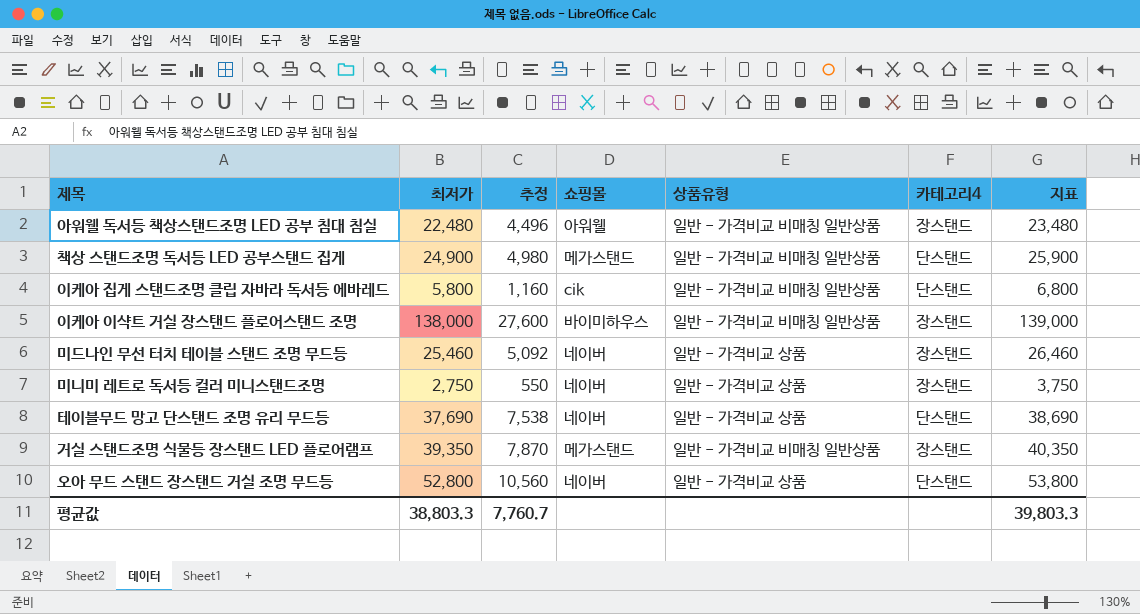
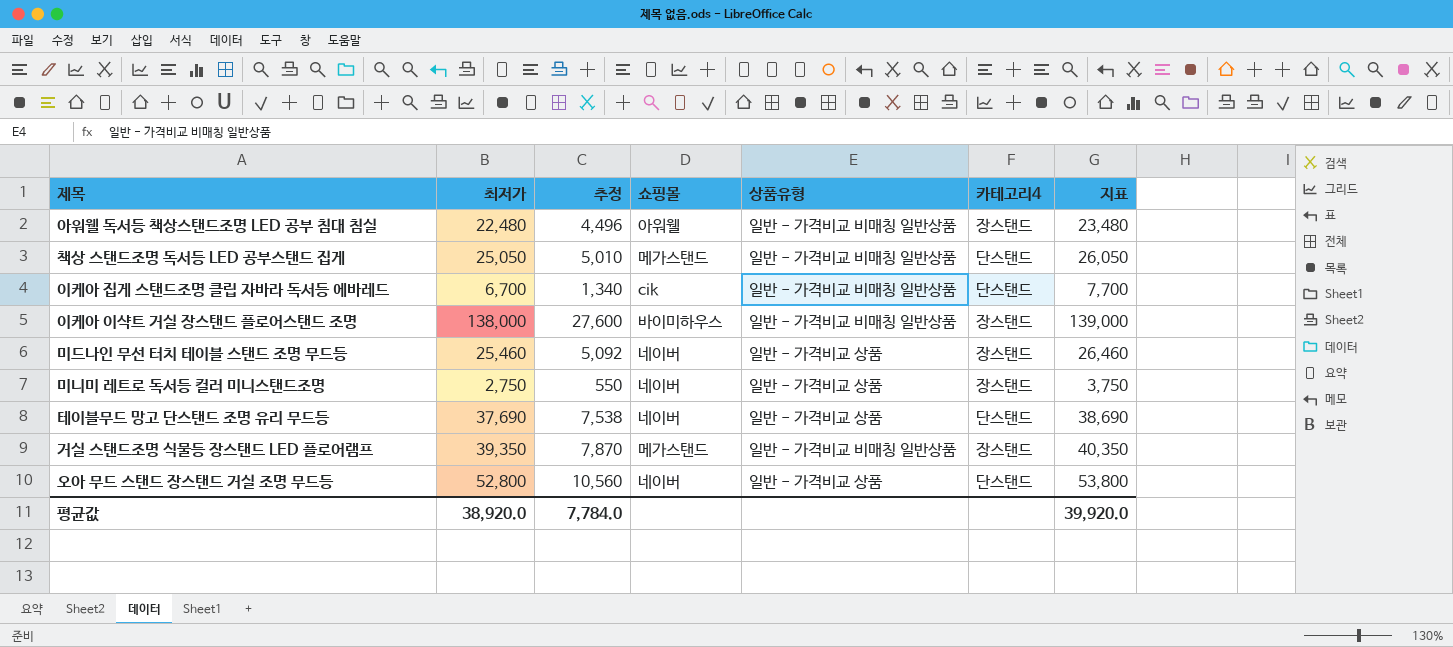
책상 스탠드조명 독서등 LED 공부스탠드 집게 | 최저가: 24,900 -> 25,050
책상 스탠드조명 독서등 LED 공부스탠드 집게 | 추정: 4,980 -> 5,010
책상 스탠드조명 독서등 LED 공부스탠드 집게 | 지표: 25,900 -> 26,050
이케아 집게 스탠드조명 클립 자바라 독서등 에바레드 | 최저가: 5,800 -> 6,700
이케아 집게 스탠드조명 클립 자바라 독서등 에바레드 | 추정: 1,160 -> 1,340
이케아 집게 스탠드조명 클립 자바라 독서등 에바레드 | 지표: 6,800 -> 7,700
평균값 | 최저가: 38,803.3 -> 38,920.0
평균값 | 추정: 7,760.7 -> 7,784.0
평균값 | 지표: 39,803.3 -> 39,920.0

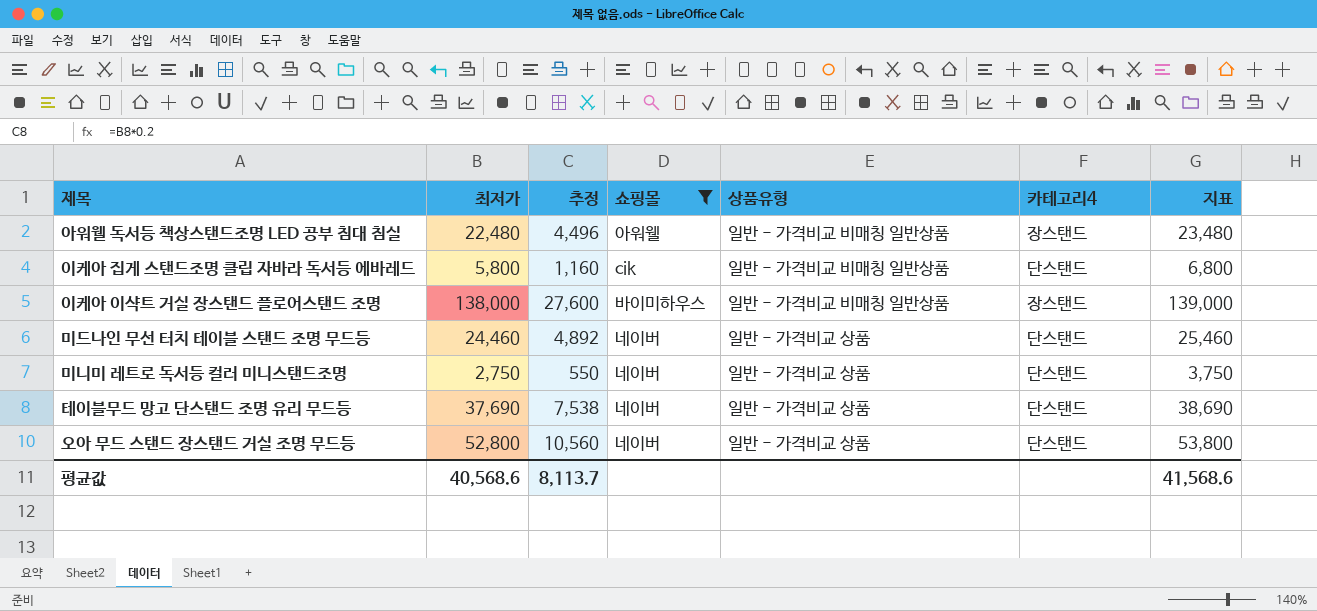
filter: none -> 쇼핑몰 != 메가스탠드
이케아 집게 스탠드조명 클립 자바라 독서등 에바레드 | 최저가: 6,700 -> 5,800
이케아 집게 스탠드조명 클립 자바라 독서등 에바레드 | 추정: 1,340 -> 1,160
이케아 집게 스탠드조명 클립 자바라 독서등 에바레드 | 지표: 7,700 -> 6,800
미드나인 무선 터치 테이블 스탠드 조명 무드등 | 최저가: 25,460 -> 24,460
미드나인 무선 터치 테이블 스탠드 조명 무드등 | 추정: 5,092 -> 4,892
미드나인 무선 터치 테이블 스탠드 조명 무드등 | 카테고리4: 장스탠드 -> 단스탠드
미드나인 무선 터치 테이블 스탠드 조명 무드등 | 지표: 26,460 -> 25,460
미니미 레트로 독서등 컬러 미니스탠드조명 | 카테고리4: 장스탠드 -> 단스탠드
평균값 | 최저가: 38,920.0 -> 40,568.6
평균값 | 추정: 7,784.0 -> 8,113.7
평균값 | 지표: 39,920.0 -> 41,568.6

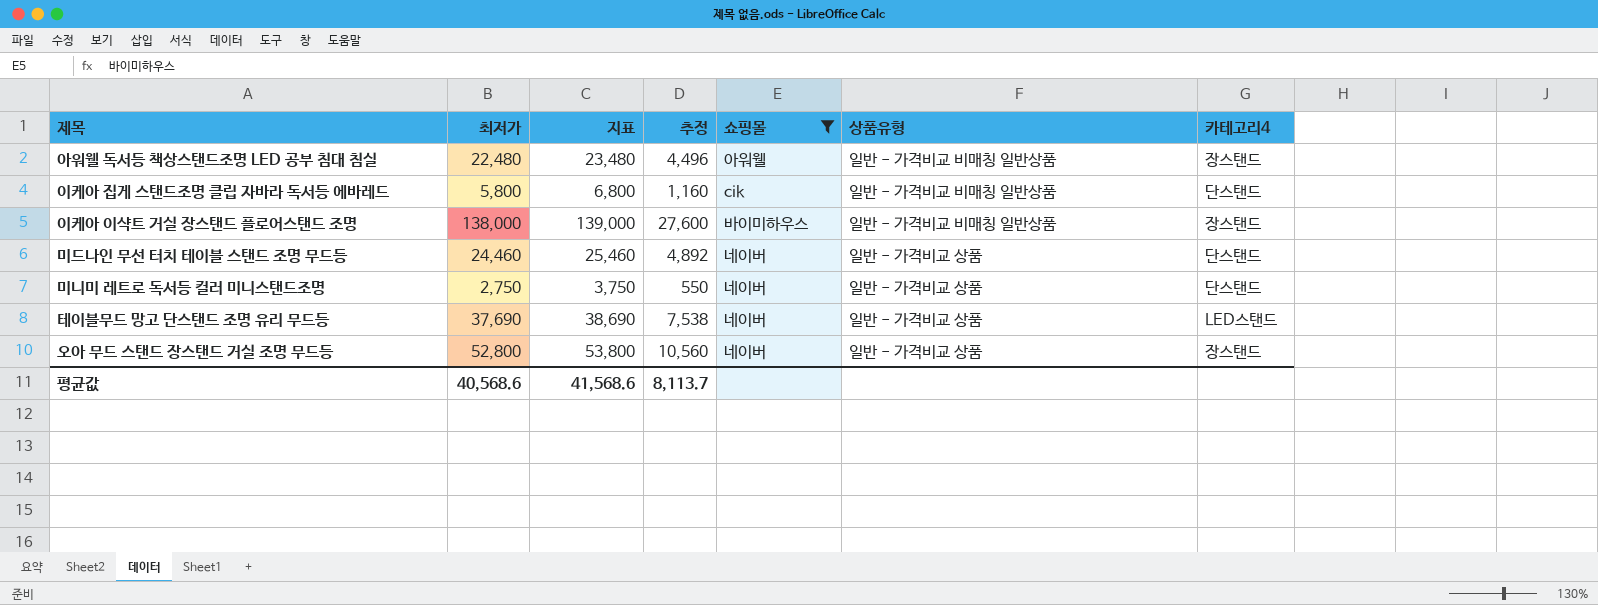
column 지표 | position: 7 -> 3
테이블무드 망고 단스탠드 조명 유리 무드등 | 카테고리4: 단스탠드 -> LED스탠드
오아 무드 스탠드 장스탠드 거실 조명 무드등 | 카테고리4: 단스탠드 -> 장스탠드

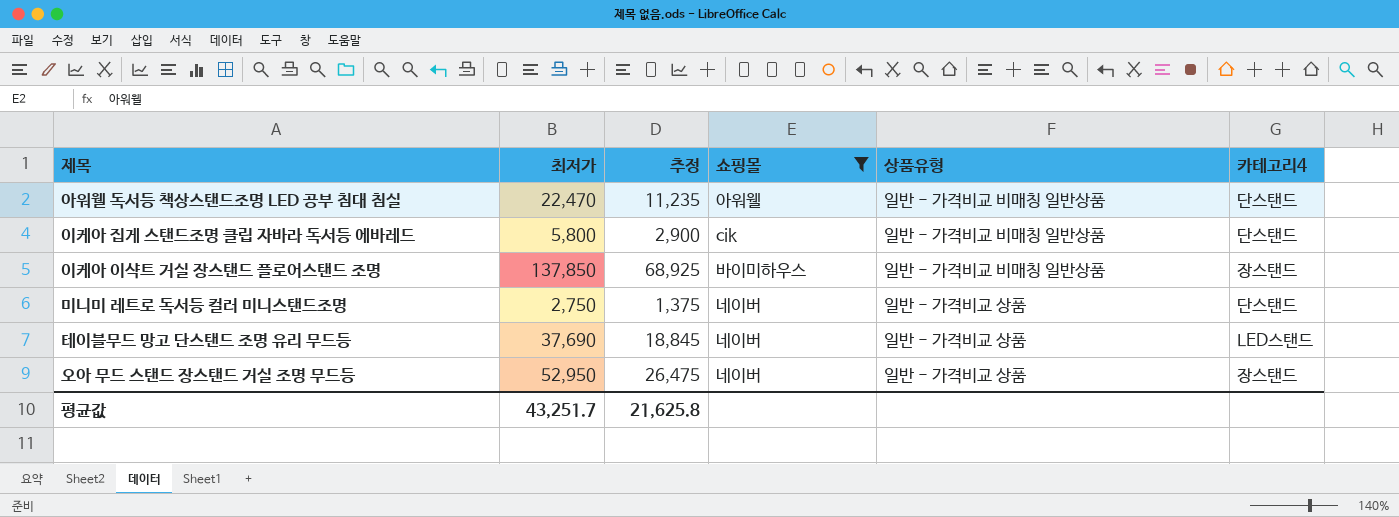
column 지표 | formula: [최저가] + 1000 -> none
column 추정 | formula: [최저가] * 0.2 -> [최저가] * 0.5
row 미드나인 무선 터치 테이블 스탠드 조명 무드등: 24,460 | 25,460 | 4,892 | 네이버 | 일반 - 가격비교 상품 | 단스탠드 -> none
아워웰 독서등 책상스탠드조명 LED 공부 침대 침실 | 최저가: 22,480 -> 22,470
아워웰 독서등 책상스탠드조명 LED 공부 침대 침실 | 카테고리4: 장스탠드 -> 단스탠드
이케아 이샥트 거실 장스탠드 플로어스탠드 조명 | 최저가: 138,000 -> 137,850
오아 무드 스탠드 장스탠드 거실 조명 무드등 | 최저가: 52,800 -> 52,950
평균값 | 최저가: 40,568.6 -> 43,251.7
평균값 | 추정: 8,113.7 -> 21,625.8

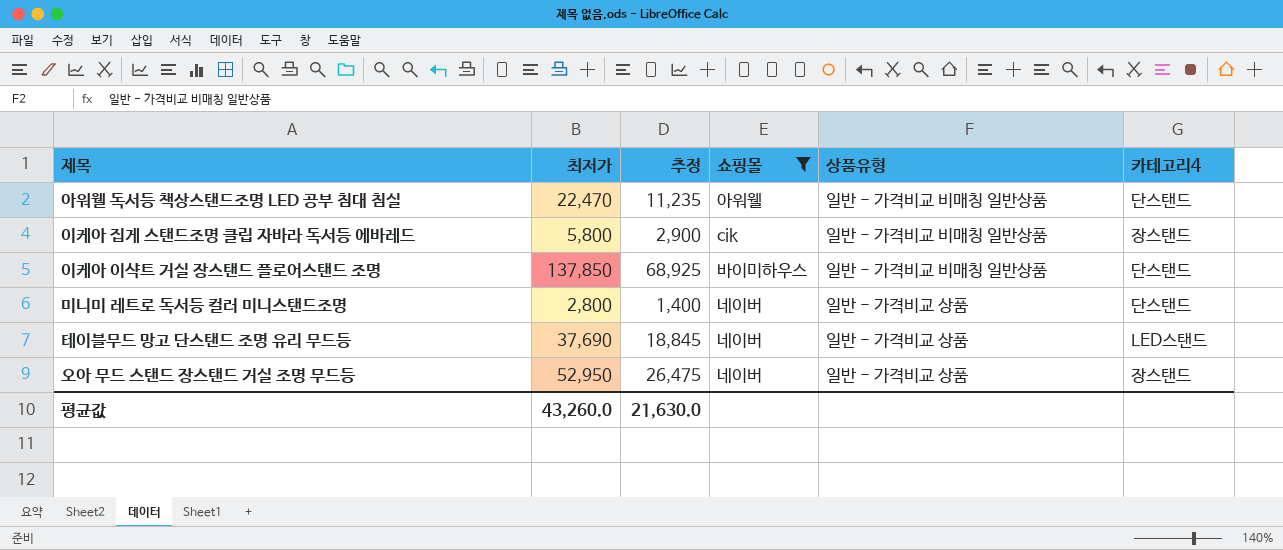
이케아 집게 스탠드조명 클립 자바라 독서등 에바레드 | 카테고리4: 단스탠드 -> 장스탠드
이케아 이샥트 거실 장스탠드 플로어스탠드 조명 | 카테고리4: 장스탠드 -> 단스탠드
미니미 레트로 독서등 컬러 미니스탠드조명 | 최저가: 2,750 -> 2,800
미니미 레트로 독서등 컬러 미니스탠드조명 | 추정: 1,375 -> 1,400
평균값 | 최저가: 43,251.7 -> 43,260.0
평균값 | 추정: 21,625.8 -> 21,630.0

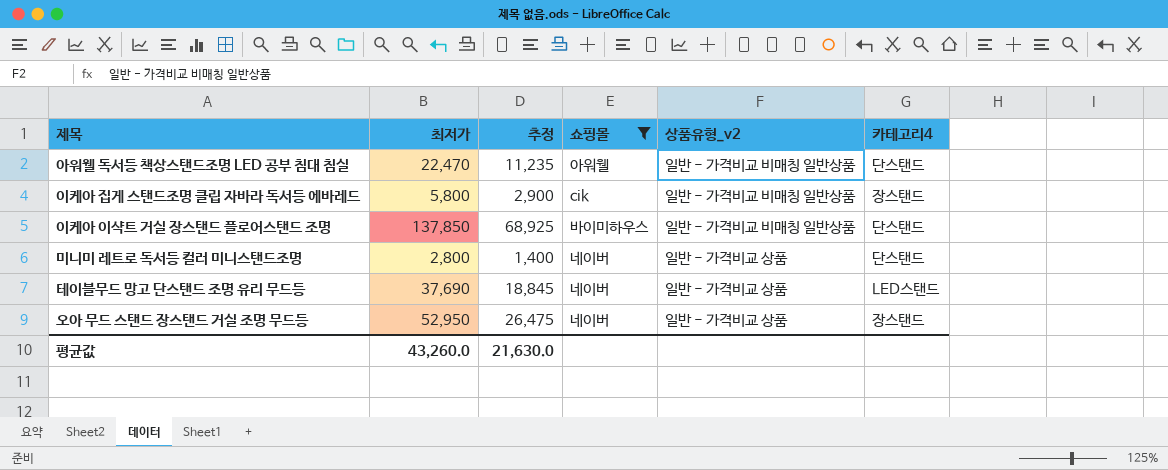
column name: 상품유형 -> 상품유형_v2

